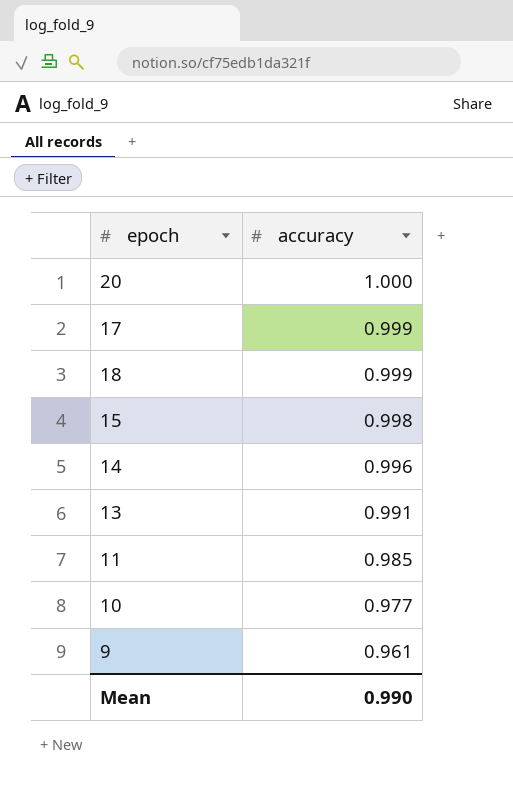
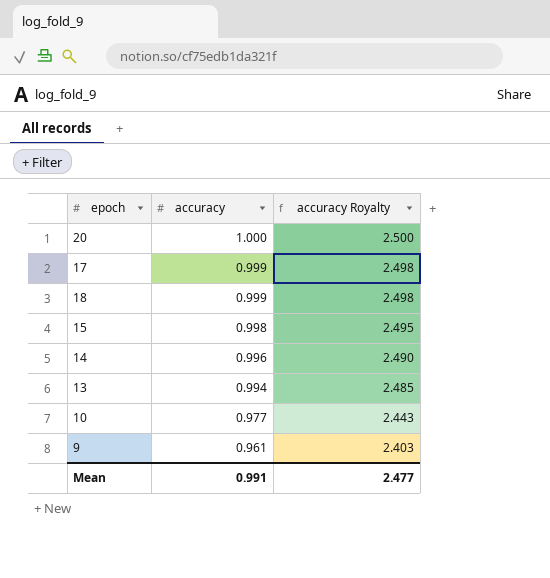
column accuracy Royalty | formula: none -> [accuracy] * 2.5
row 11: 0.985 -> none
13 | accuracy: 0.991 -> 0.994
Mean | accuracy: 0.990 -> 0.991

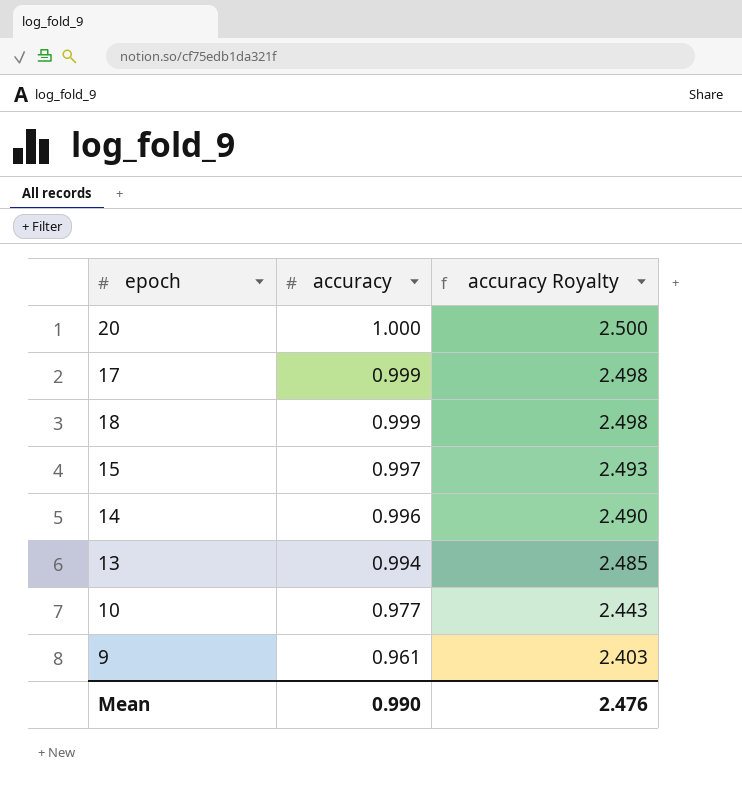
15 | accuracy: 0.998 -> 0.997
15 | accuracy Royalty: 2.495 -> 2.493
Mean | accuracy: 0.991 -> 0.990
Mean | accuracy Royalty: 2.477 -> 2.476

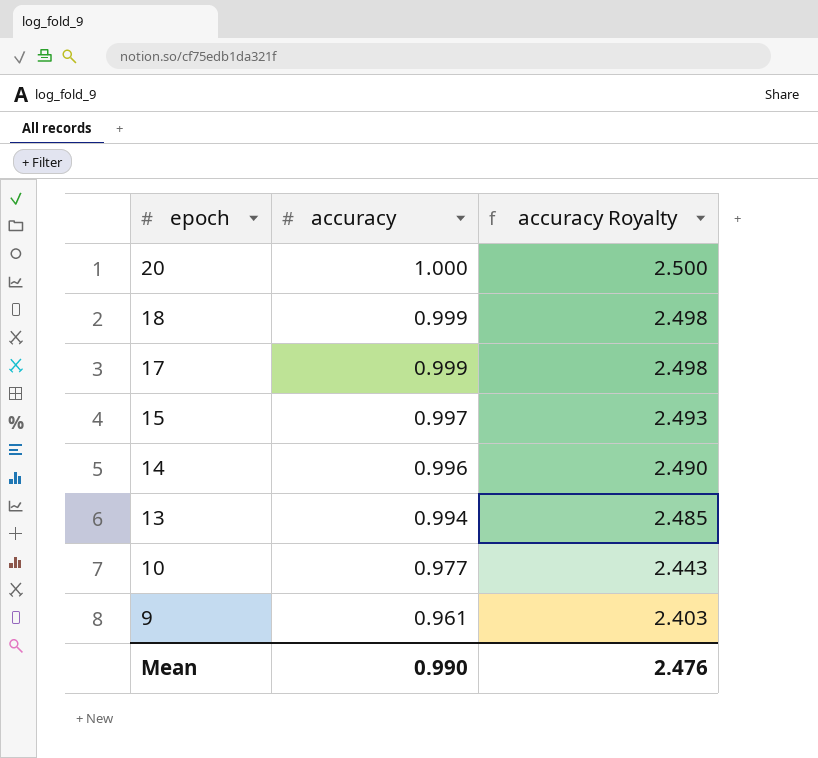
row order: accuracy descending -> epoch descending

